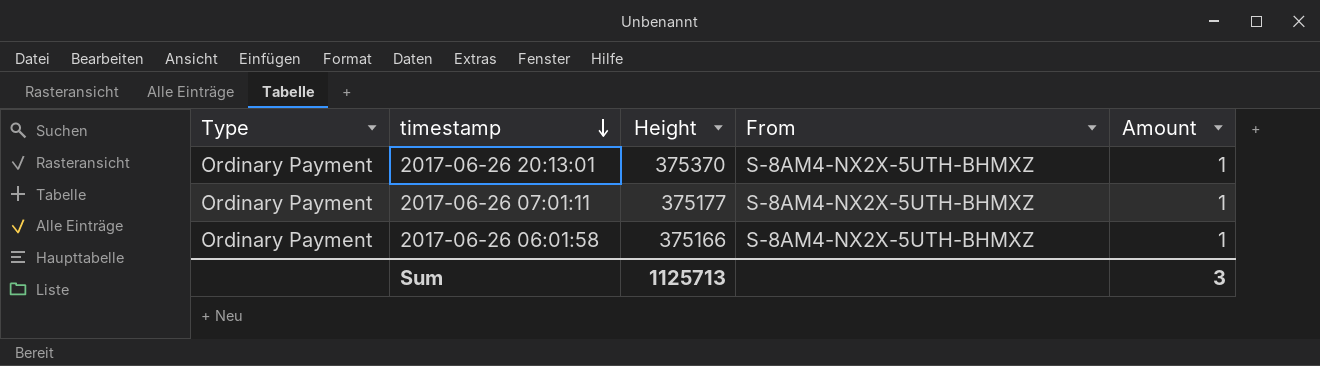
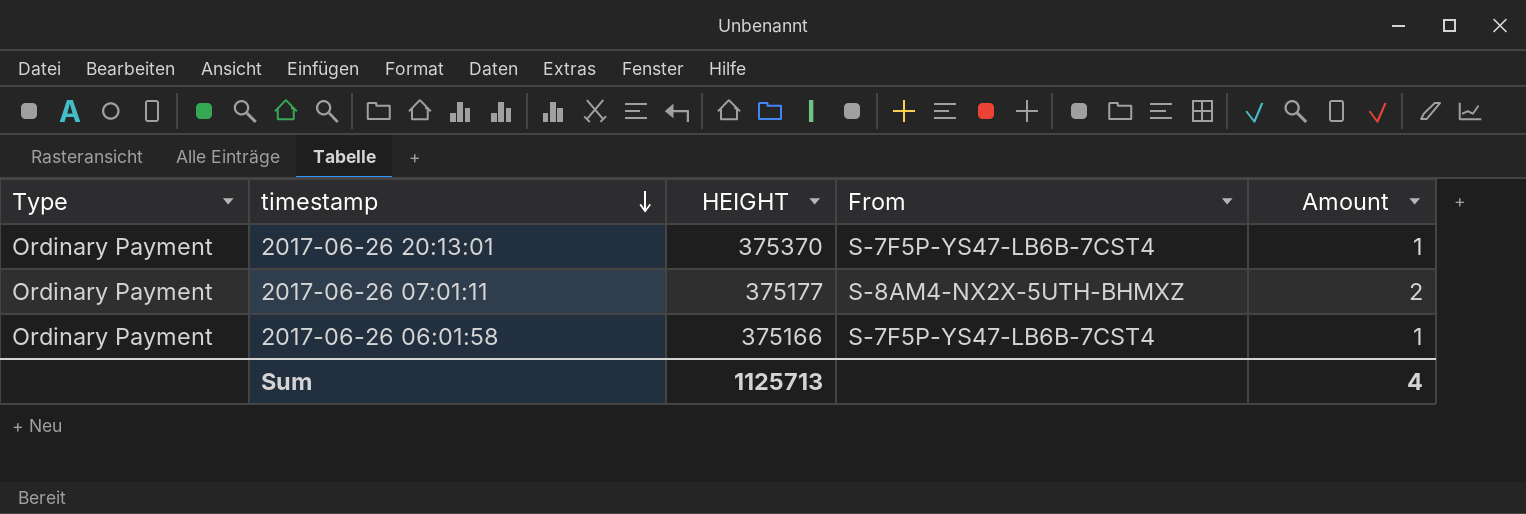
column name: Height -> HEIGHT
2017-06-26 20:13:01 | From: S-8AM4-NX2X-5UTH-BHMXZ -> S-7F5P-YS47-LB6B-7CST4
2017-06-26 07:01:11 | Amount: 1 -> 2
2017-06-26 06:01:58 | From: S-8AM4-NX2X-5UTH-BHMXZ -> S-7F5P-YS47-LB6B-7CST4
Sum | Amount: 3 -> 4

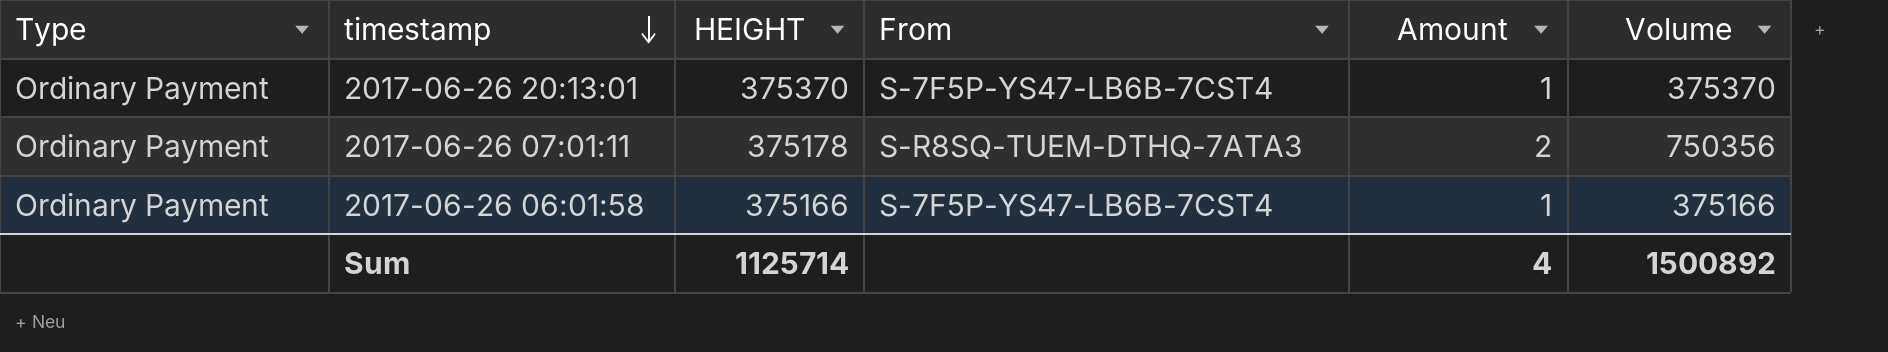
column Volume | formula: none -> [HEIGHT] * [Amount]
2017-06-26 07:01:11 | HEIGHT: 375177 -> 375178
2017-06-26 07:01:11 | From: S-8AM4-NX2X-5UTH-BHMXZ -> S-R8SQ-TUEM-DTHQ-7ATA3
Sum | HEIGHT: 1125713 -> 1125714

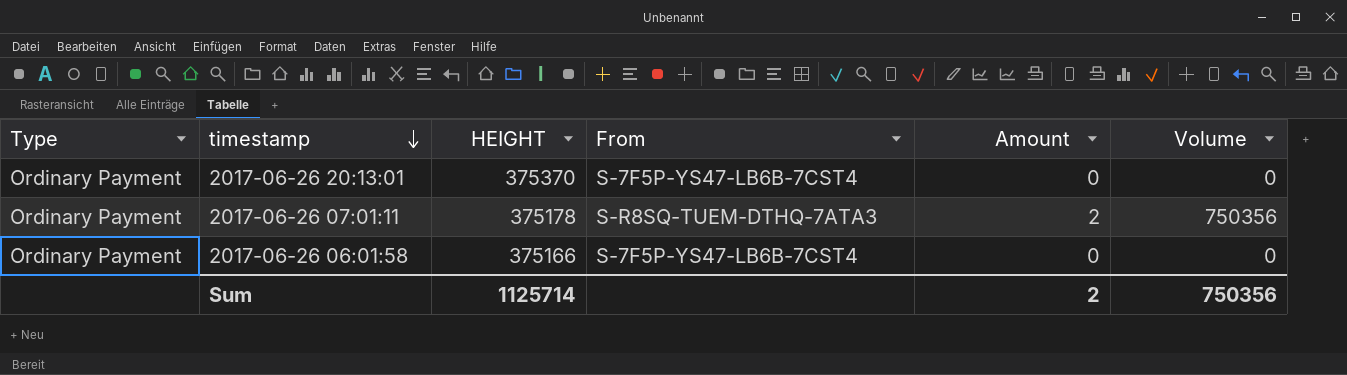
2017-06-26 20:13:01 | Amount: 1 -> 0
2017-06-26 20:13:01 | Volume: 375370 -> 0
2017-06-26 06:01:58 | Amount: 1 -> 0
2017-06-26 06:01:58 | Volume: 375166 -> 0
Sum | Amount: 4 -> 2
Sum | Volume: 1500892 -> 750356

